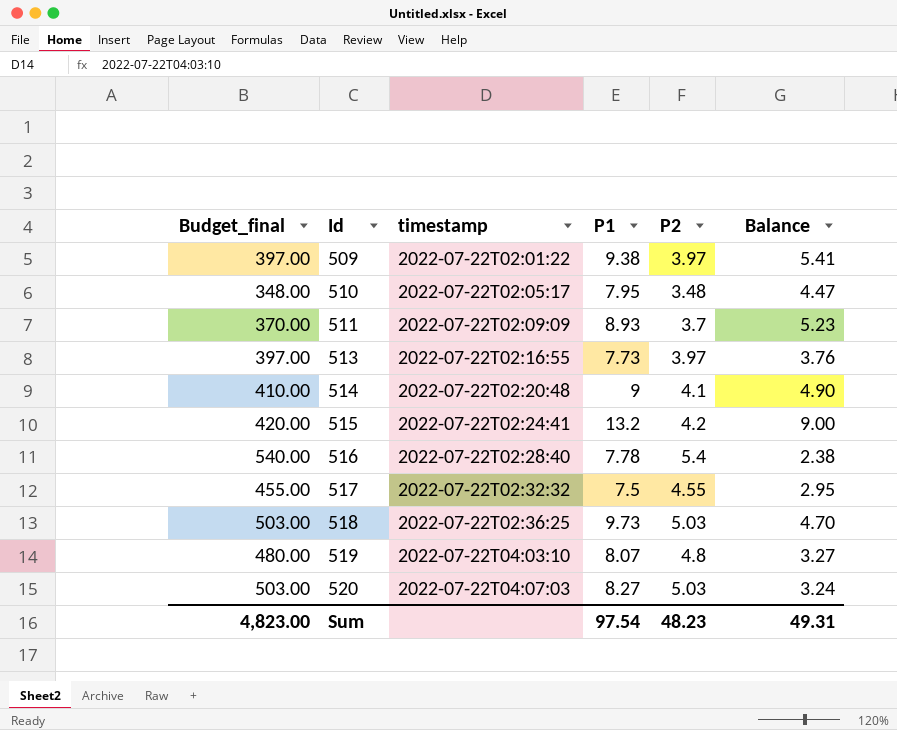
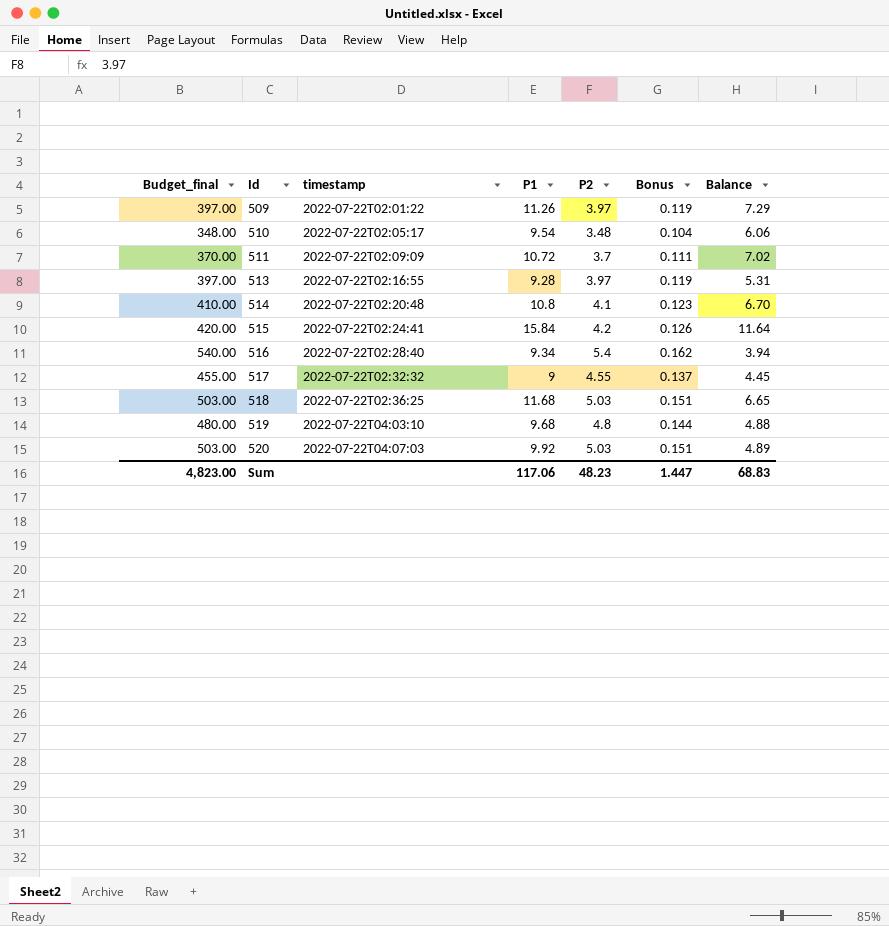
column Bonus | formula: none -> [P2] * 0.03
509 | P1: 9.38 -> 11.26
509 | Balance: 5.41 -> 7.29
510 | P1: 7.95 -> 9.54
510 | Balance: 4.47 -> 6.06
511 | P1: 8.93 -> 10.72
511 | Balance: 5.23 -> 7.02
513 | P1: 7.73 -> 9.28
513 | Balance: 3.76 -> 5.31
514 | P1: 9 -> 10.8
514 | Balance: 4.90 -> 6.70
515 | P1: 13.2 -> 15.84
515 | Balance: 9.00 -> 11.64
516 | P1: 7.78 -> 9.34
516 | Balance: 2.38 -> 3.94
517 | P1: 7.5 -> 9
517 | Balance: 2.95 -> 4.45
518 | P1: 9.73 -> 11.68
518 | Balance: 4.70 -> 6.65
519 | P1: 8.07 -> 9.68
519 | Balance: 3.27 -> 4.88
520 | P1: 8.27 -> 9.92
520 | Balance: 3.24 -> 4.89
Sum | P1: 97.54 -> 117.06
Sum | Balance: 49.31 -> 68.83

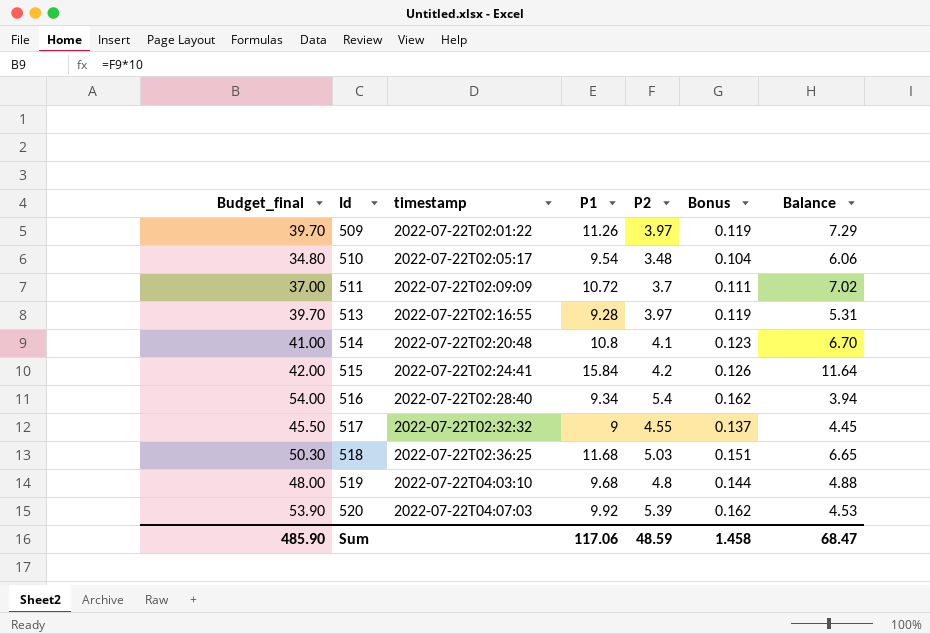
column Budget_final | formula: [P2] * 100 -> [P2] * 10
520 | P2: 5.03 -> 5.39
520 | Bonus: 0.151 -> 0.162
520 | Balance: 4.89 -> 4.53
Sum | Budget_final: 4,823.00 -> 485.90
Sum | P2: 48.23 -> 48.59
Sum | Bonus: 1.447 -> 1.458
Sum | Balance: 68.83 -> 68.47

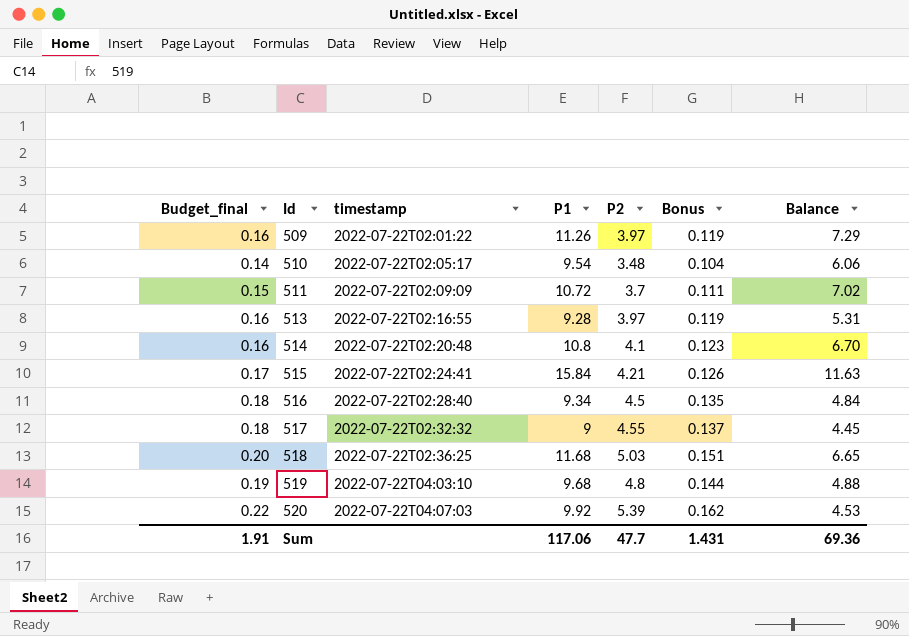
column Budget_final | formula: [P2] * 10 -> [P2] * 0.04
515 | P2: 4.2 -> 4.21
515 | Balance: 11.64 -> 11.63
516 | P2: 5.4 -> 4.5
516 | Bonus: 0.162 -> 0.135
516 | Balance: 3.94 -> 4.84
Sum | Budget_final: 485.90 -> 1.91
Sum | P2: 48.59 -> 47.7
Sum | Bonus: 1.458 -> 1.431
Sum | Balance: 68.47 -> 69.36

